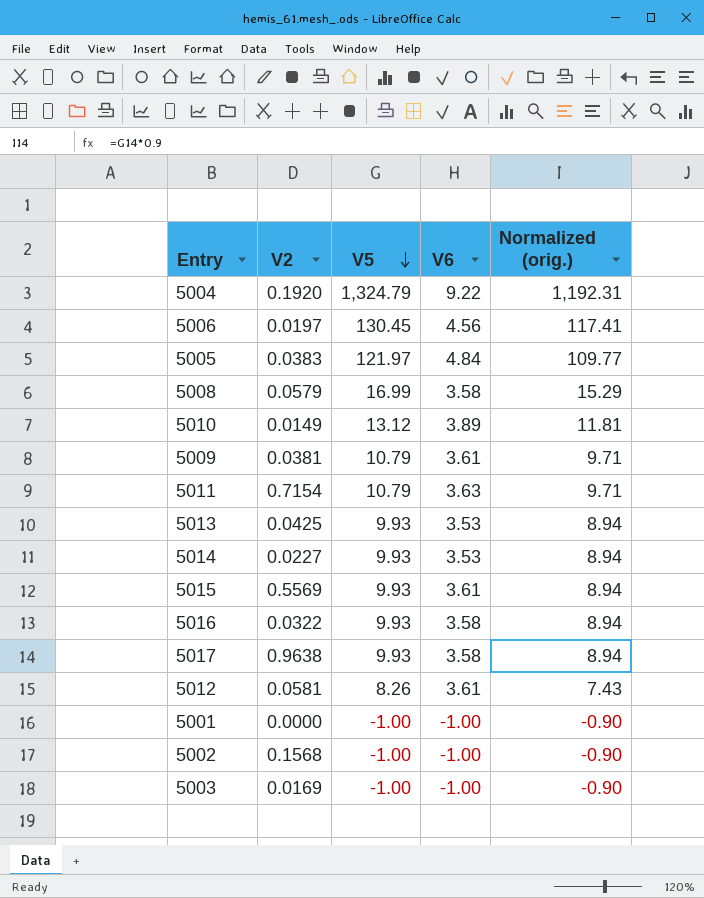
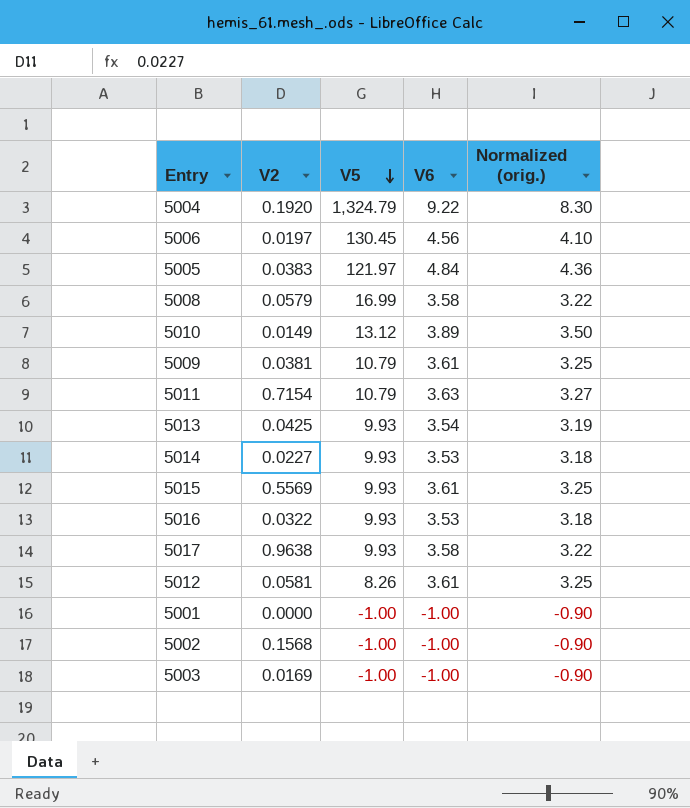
column Normalized (orig.) | formula: [V5] * 0.9 -> [V6] * 0.9
5013 | V6: 3.53 -> 3.54
5016 | V6: 3.58 -> 3.53

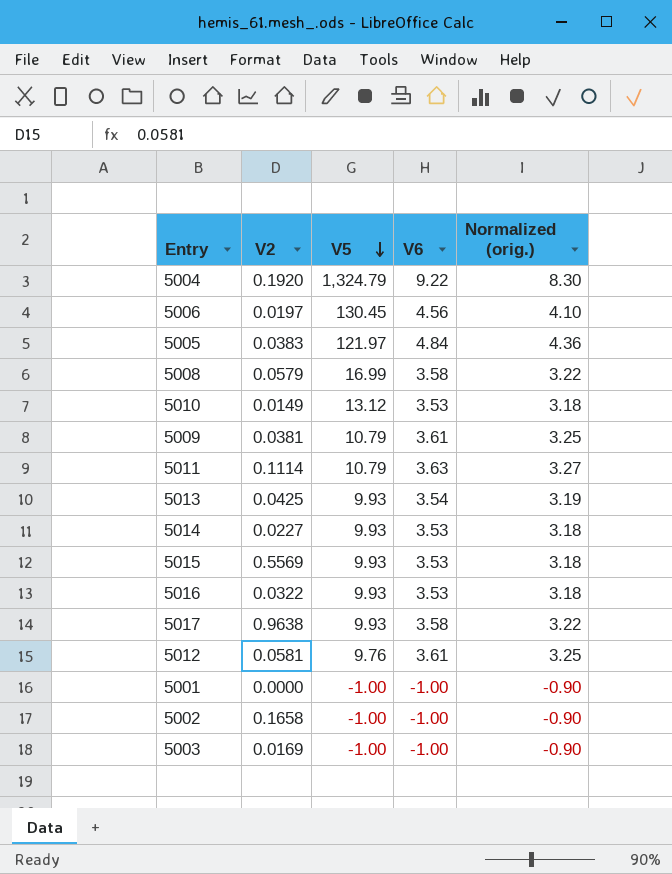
5010 | V6: 3.89 -> 3.53
5010 | Normalized (orig.): 3.50 -> 3.18
5011 | V2: 0.7154 -> 0.1114
5015 | V6: 3.61 -> 3.53
5015 | Normalized (orig.): 3.25 -> 3.18
5012 | V5: 8.26 -> 9.76
5002 | V2: 0.1568 -> 0.1658

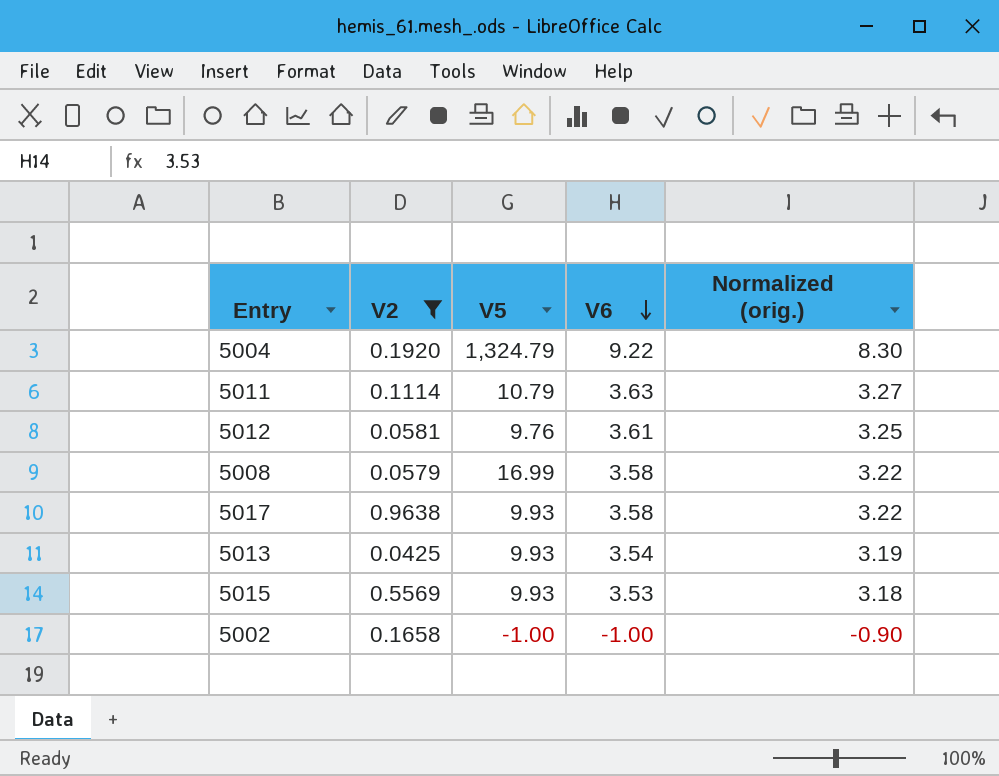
filter: none -> V2 >= 0.0425
row order: V5 descending -> V6 descending

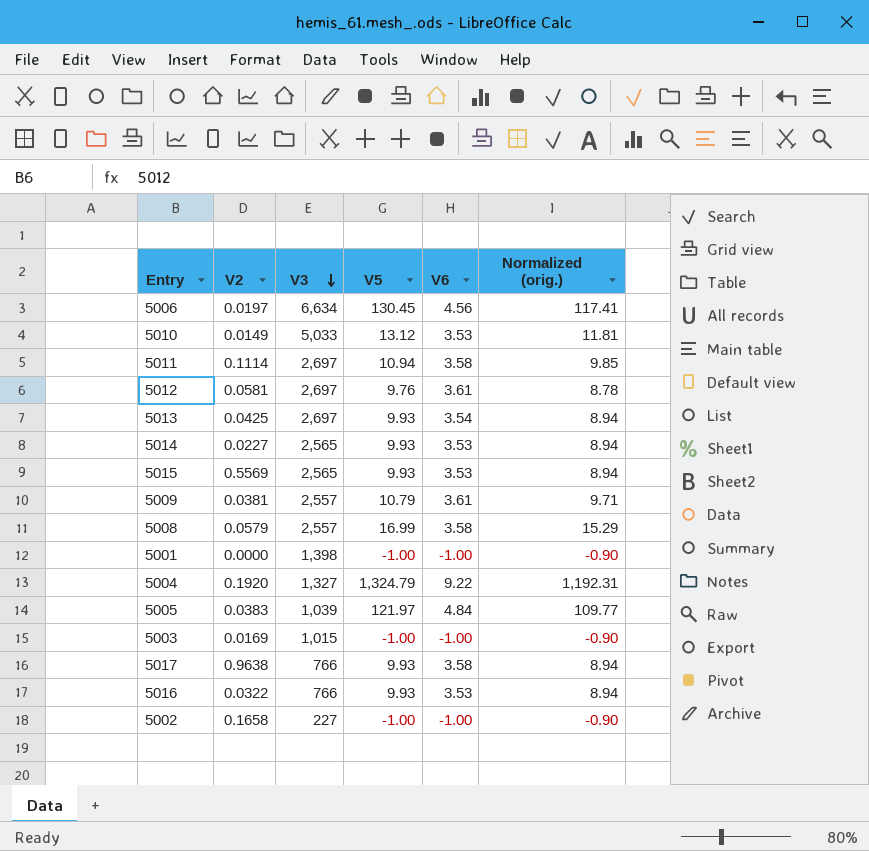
filter: V2 >= 0.0425 -> none
row order: V6 descending -> V3 descending
column V3 | position: none -> 3
column Normalized (orig.) | formula: [V6] * 0.9 -> [V5] * 0.9
5011 | V5: 10.79 -> 10.94
5011 | V6: 3.63 -> 3.58

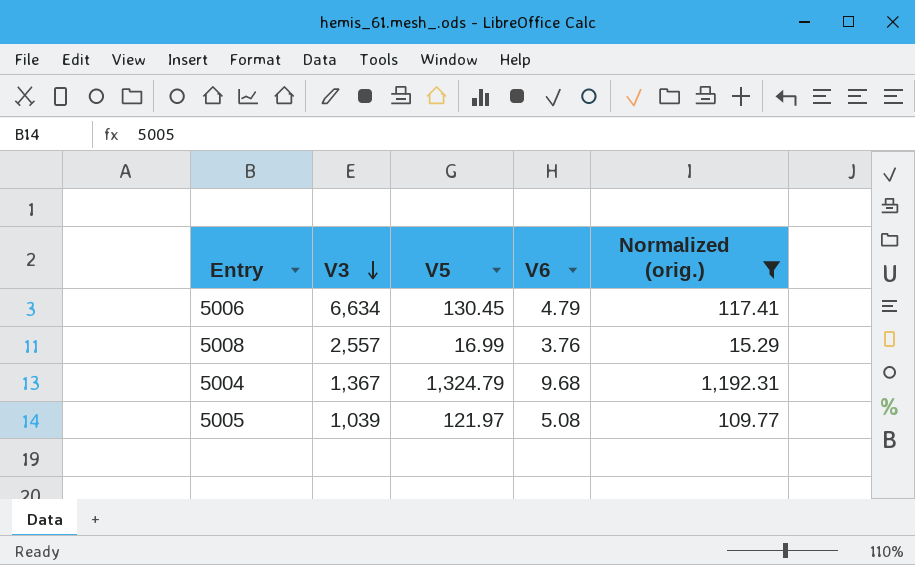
filter: none -> Normalized (orig.) >= 15.29
column V2 | position: 2 -> none
5006 | V6: 4.56 -> 4.79
5008 | V6: 3.58 -> 3.76
5004 | V3: 1,327 -> 1,367
5004 | V6: 9.22 -> 9.68
5005 | V6: 4.84 -> 5.08

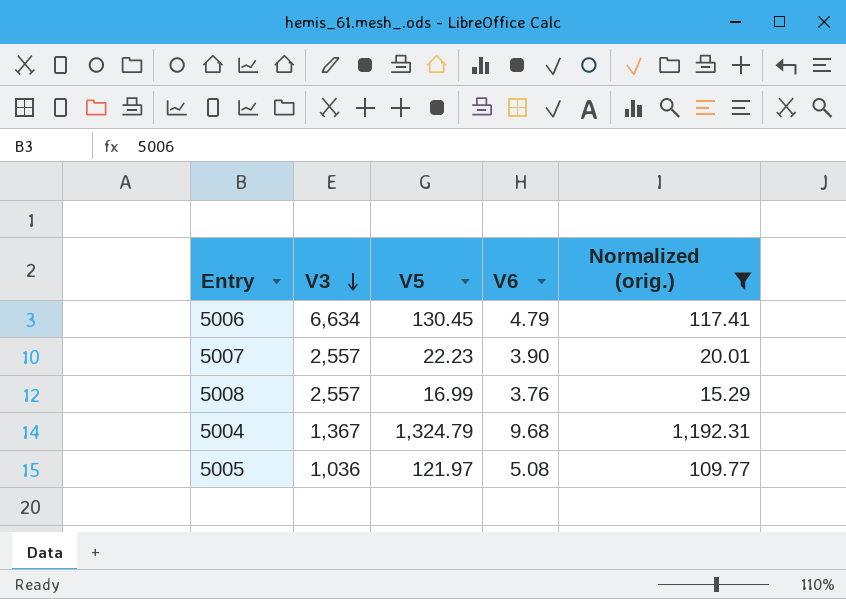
row 5007: none -> 2,557 | 22.23 | 3.90 | 20.01
5005 | V3: 1,039 -> 1,036

